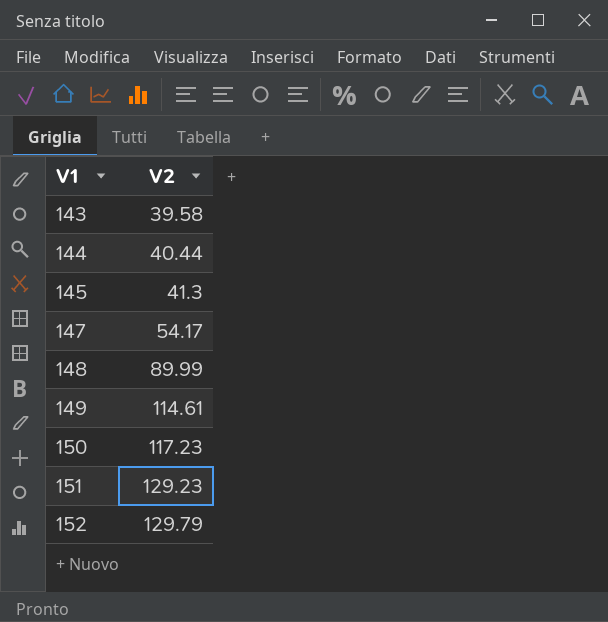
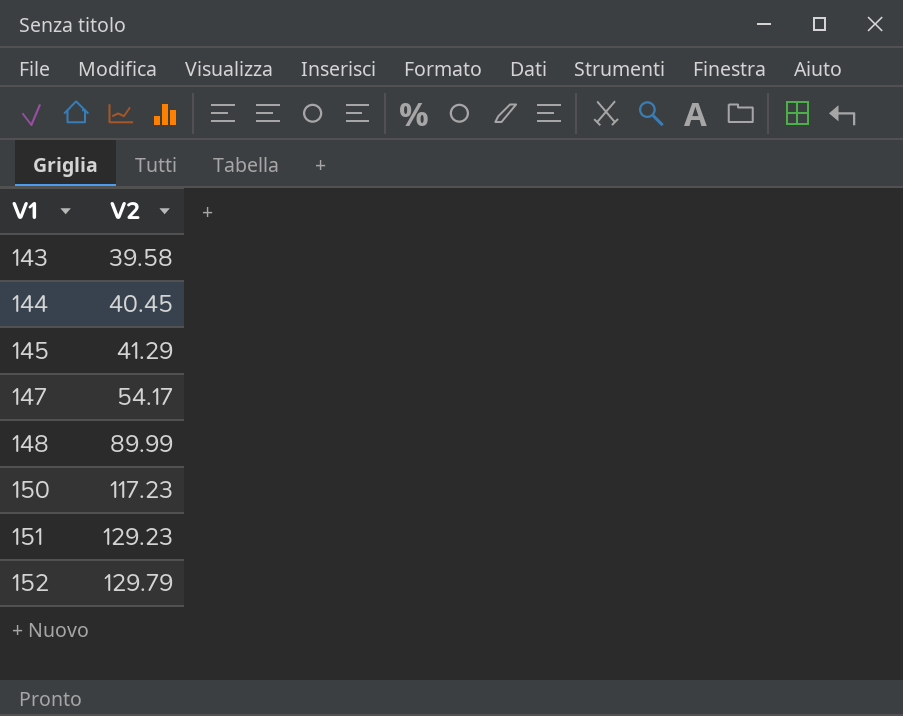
row 149: 114.61 -> none
144 | V2: 40.44 -> 40.45
145 | V2: 41.3 -> 41.29

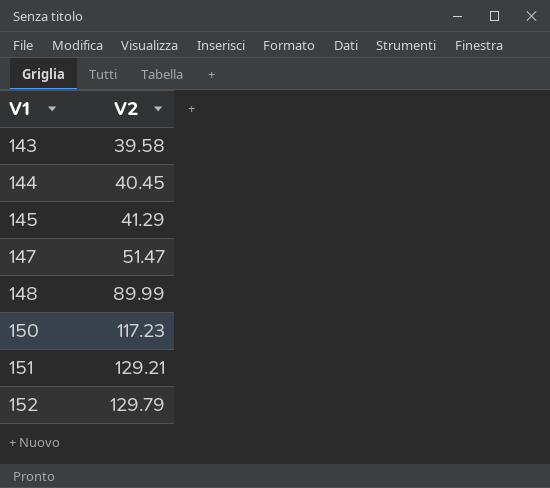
147 | V2: 54.17 -> 51.47
151 | V2: 129.23 -> 129.21

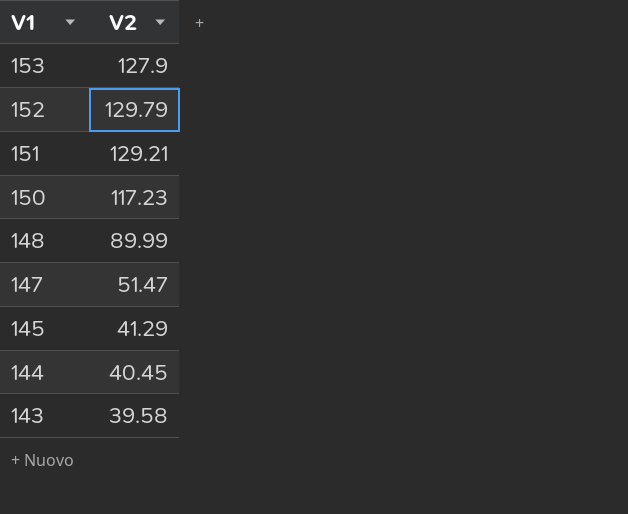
row order: V1 ascending -> V1 descending
row 153: none -> 127.9

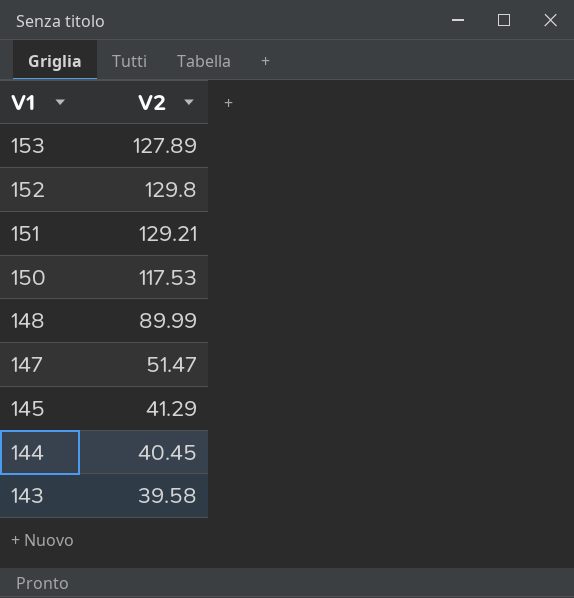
153 | V2: 127.9 -> 127.89
152 | V2: 129.79 -> 129.8
150 | V2: 117.23 -> 117.53

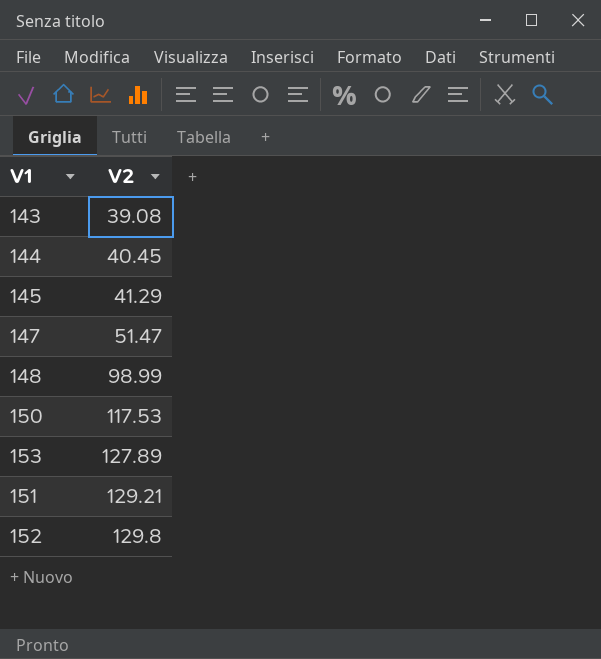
row order: V1 descending -> V2 ascending
143 | V2: 39.58 -> 39.08
148 | V2: 89.99 -> 98.99

